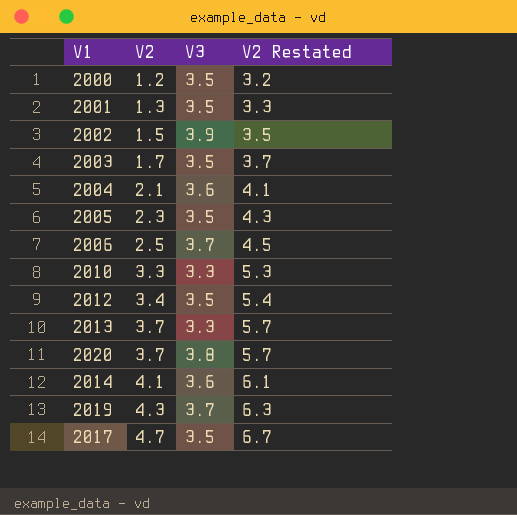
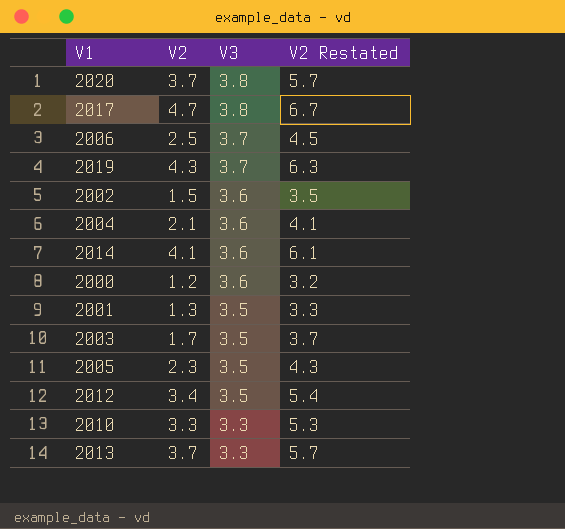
row order: V2 ascending -> V3 descending
2017 | V3: 3.5 -> 3.8
2002 | V3: 3.9 -> 3.6
2000 | V3: 3.5 -> 3.6

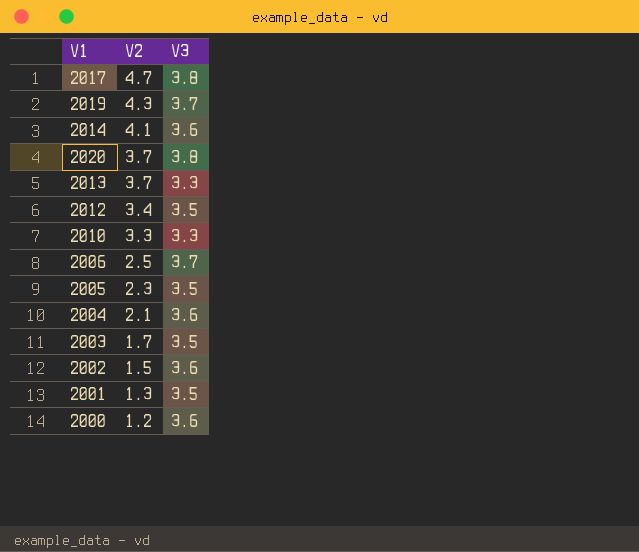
row order: V3 descending -> V2 descending
column V2 Restated | formula: [V2] + 2 -> none

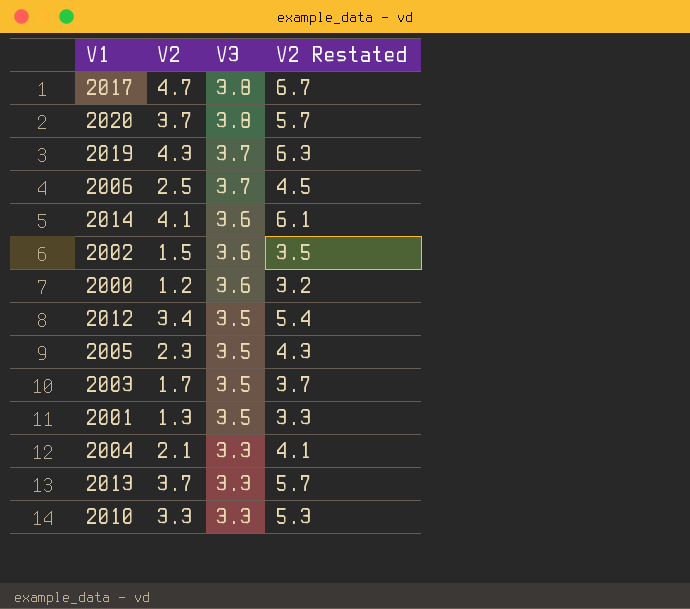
row order: V2 descending -> V3 descending
column V2 Restated | formula: none -> [V2] + 2
2004 | V3: 3.6 -> 3.3

